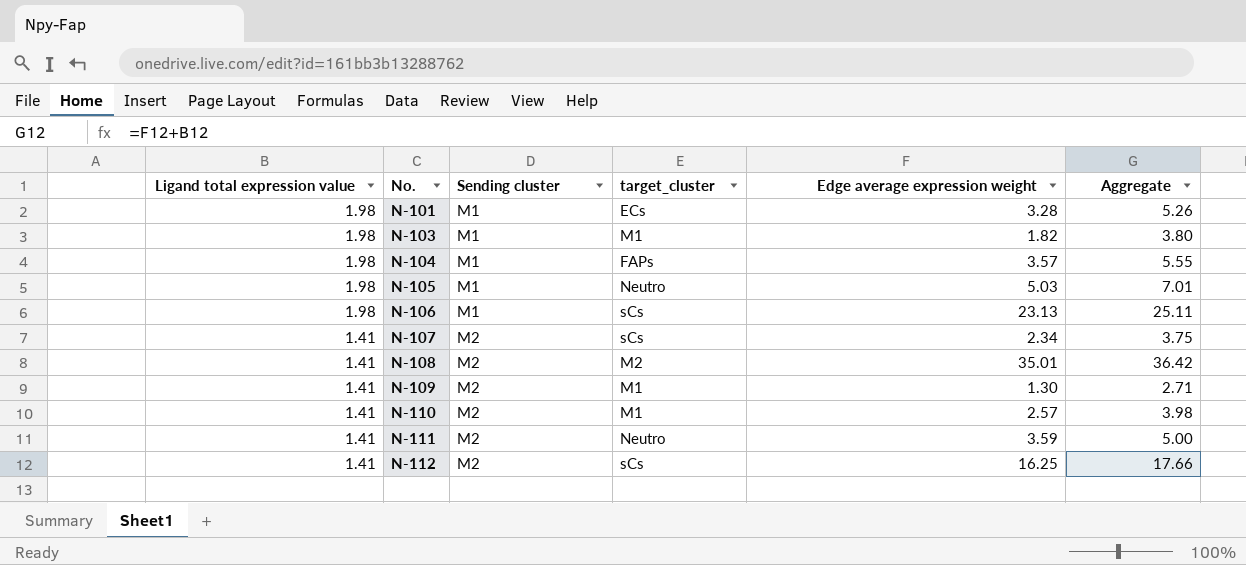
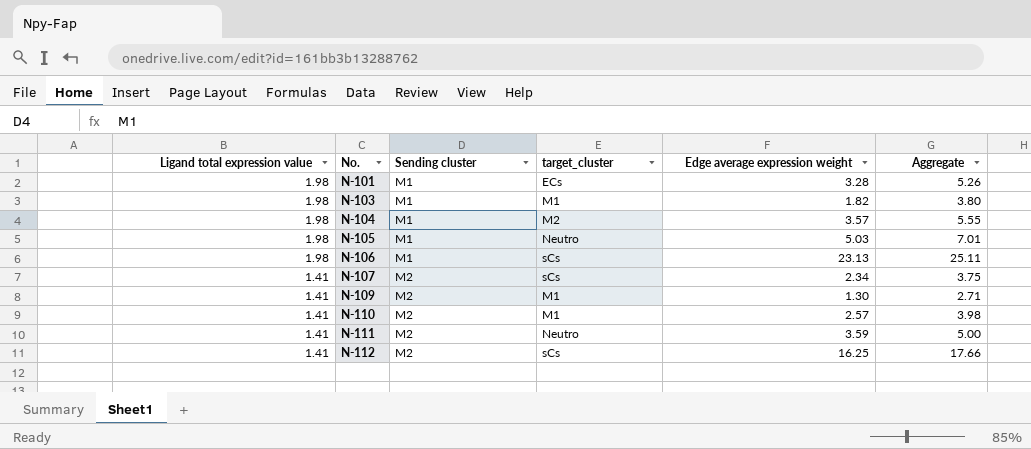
row N-108: 1.41 | M2 | M2 | 35.01 | 36.42 -> none
N-104 | target_cluster: FAPs -> M2

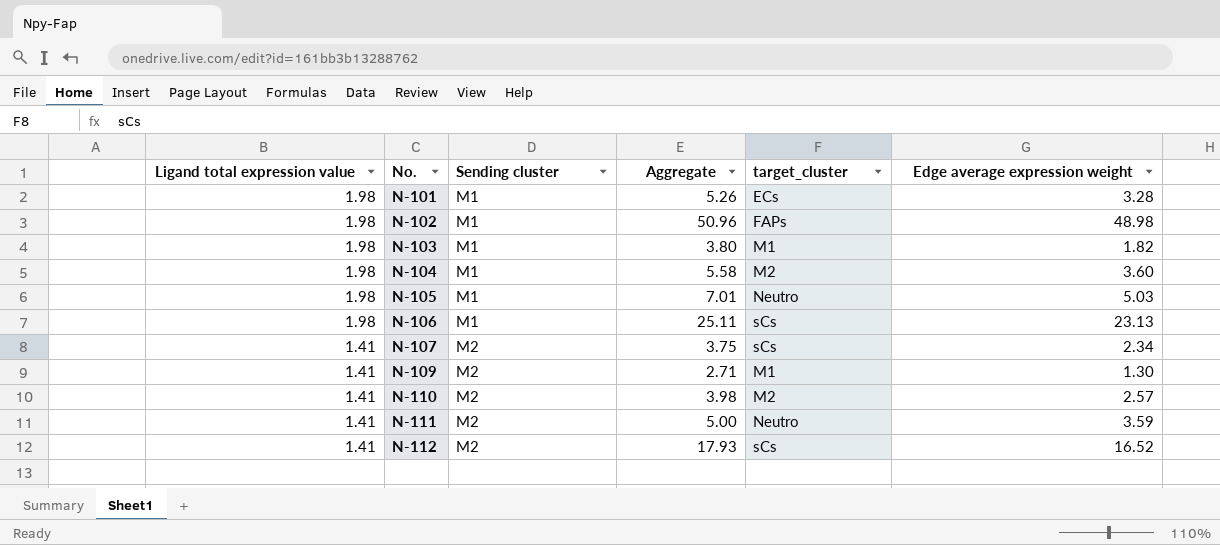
column Aggregate | position: 6 -> 4
row N-102: none -> 1.98 | M1 | 50.96 | FAPs | 48.98
N-104 | Aggregate: 5.55 -> 5.58
N-104 | Edge average expression weight: 3.57 -> 3.60
N-110 | target_cluster: M1 -> M2
N-112 | Aggregate: 17.66 -> 17.93
N-112 | Edge average expression weight: 16.25 -> 16.52

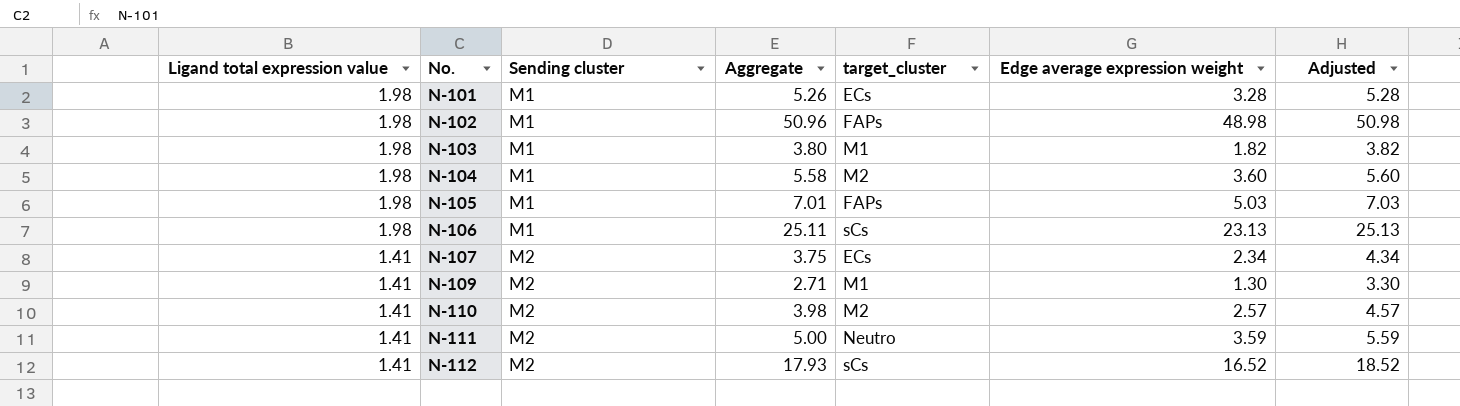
column Adjusted | formula: none -> [Edge average expression weight] + 2
N-105 | target_cluster: Neutro -> FAPs
N-107 | target_cluster: sCs -> ECs

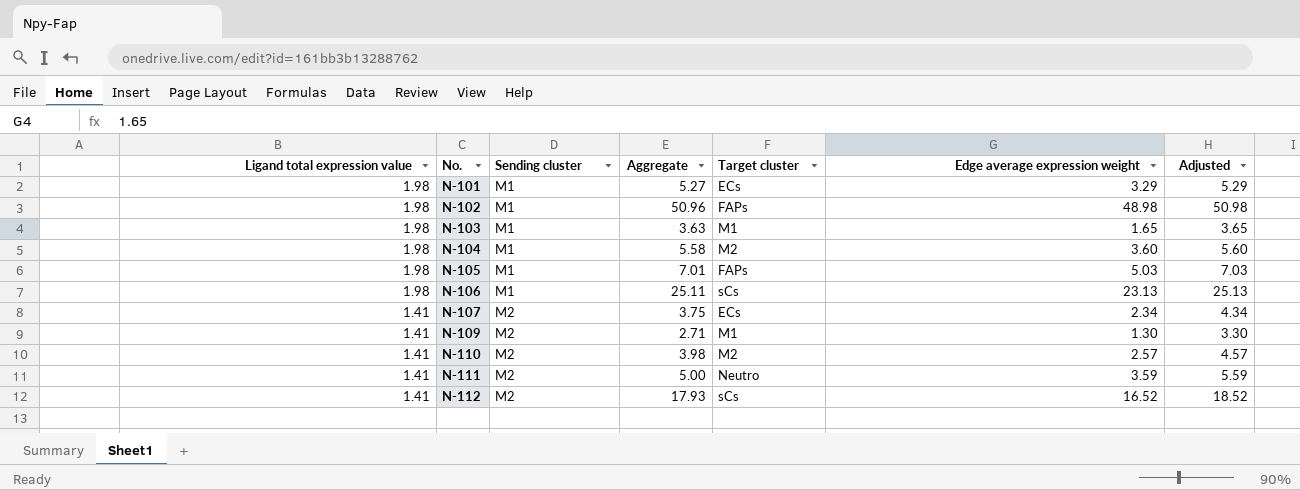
column name: target_cluster -> Target cluster
N-101 | Aggregate: 5.26 -> 5.27
N-101 | Edge average expression weight: 3.28 -> 3.29
N-101 | Adjusted: 5.28 -> 5.29
N-103 | Aggregate: 3.80 -> 3.63
N-103 | Edge average expression weight: 1.82 -> 1.65
N-103 | Adjusted: 3.82 -> 3.65

